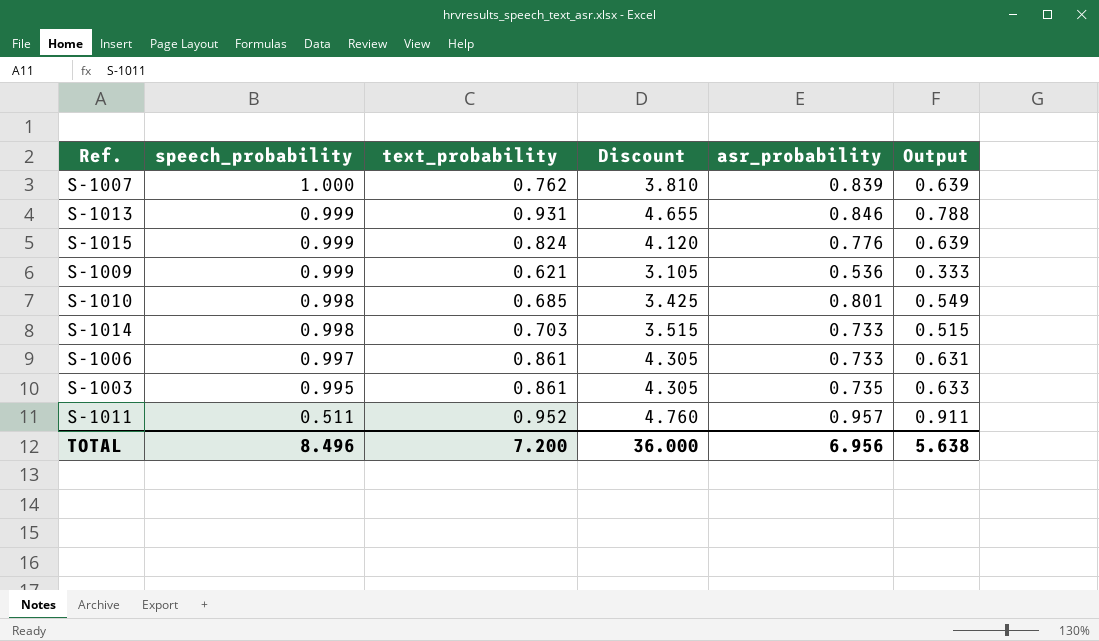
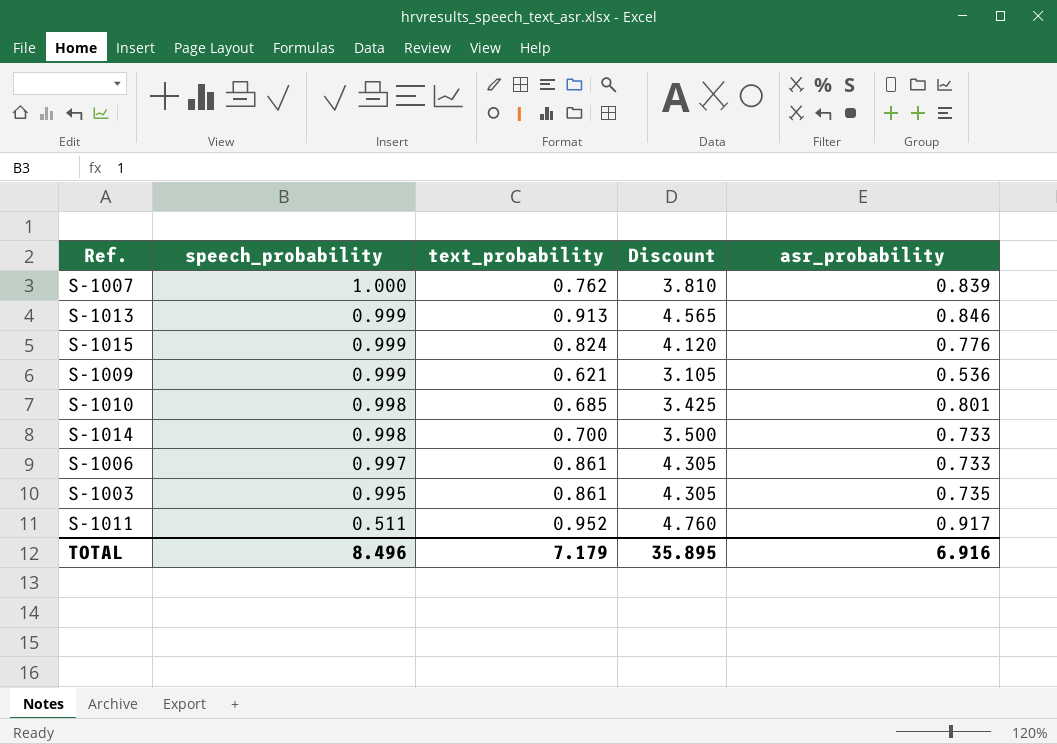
column Output | formula: [text_probability] * [asr_probability] -> none
S-1013 | text_probability: 0.931 -> 0.913
S-1013 | Discount: 4.655 -> 4.565
S-1014 | text_probability: 0.703 -> 0.700
S-1014 | Discount: 3.515 -> 3.500
S-1011 | asr_probability: 0.957 -> 0.917
TOTAL | text_probability: 7.200 -> 7.179
TOTAL | Discount: 36.000 -> 35.895
TOTAL | asr_probability: 6.956 -> 6.916

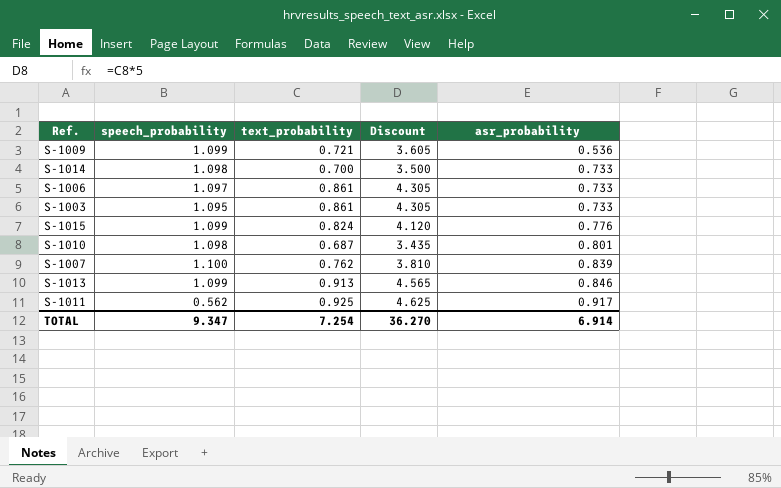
row order: speech_probability descending -> asr_probability ascending
S-1009 | speech_probability: 0.999 -> 1.099
S-1009 | text_probability: 0.621 -> 0.721
S-1009 | Discount: 3.105 -> 3.605
S-1014 | speech_probability: 0.998 -> 1.098
S-1006 | speech_probability: 0.997 -> 1.097
S-1003 | speech_probability: 0.995 -> 1.095
S-1003 | asr_probability: 0.735 -> 0.733
S-1015 | speech_probability: 0.999 -> 1.099
S-1010 | speech_probability: 0.998 -> 1.098
S-1010 | text_probability: 0.685 -> 0.687
S-1010 | Discount: 3.425 -> 3.435
S-1007 | speech_probability: 1.000 -> 1.100
S-1013 | speech_probability: 0.999 -> 1.099
S-1011 | speech_probability: 0.511 -> 0.562
S-1011 | text_probability: 0.952 -> 0.925
S-1011 | Discount: 4.760 -> 4.625
TOTAL | speech_probability: 8.496 -> 9.347
TOTAL | text_probability: 7.179 -> 7.254
TOTAL | Discount: 35.895 -> 36.270
TOTAL | asr_probability: 6.916 -> 6.914

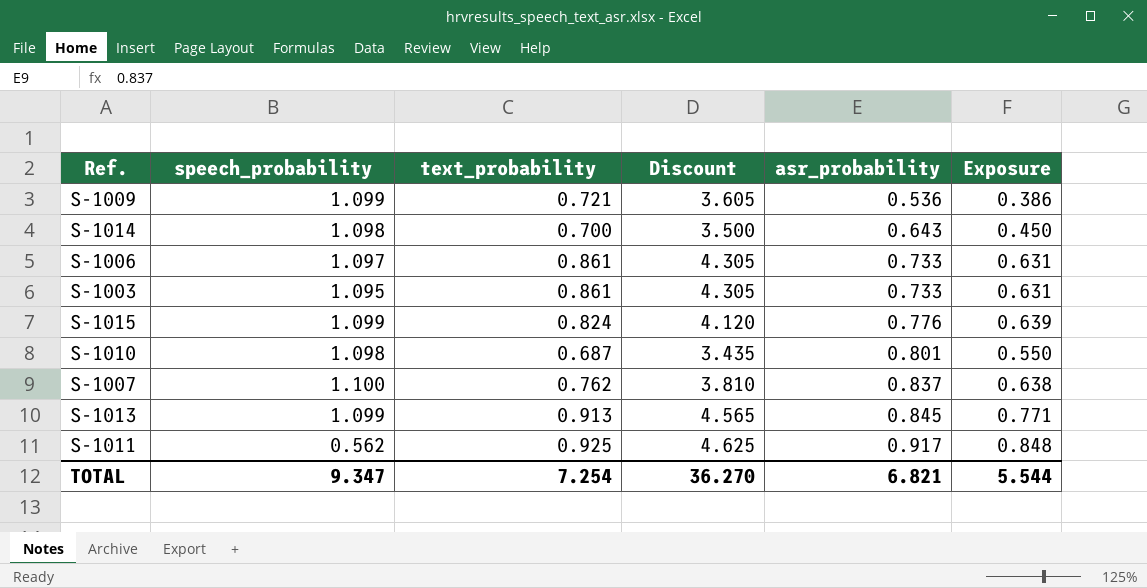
column Exposure | formula: none -> [text_probability] * [asr_probability]
S-1014 | asr_probability: 0.733 -> 0.643
S-1007 | asr_probability: 0.839 -> 0.837
S-1013 | asr_probability: 0.846 -> 0.845
TOTAL | asr_probability: 6.914 -> 6.821

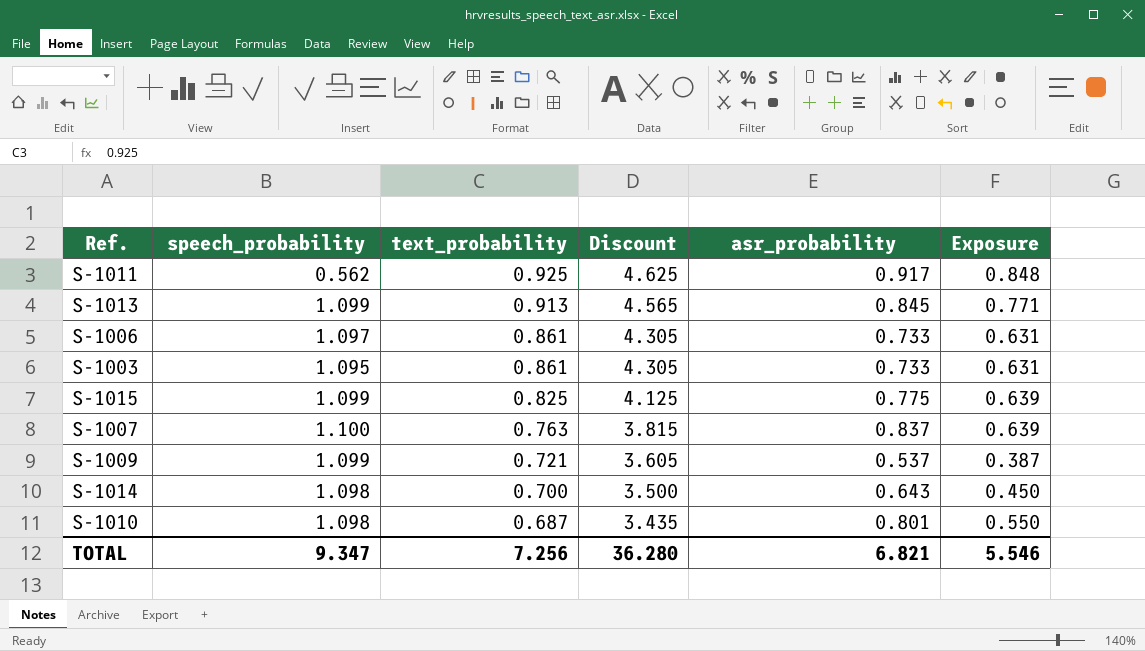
row order: asr_probability ascending -> text_probability descending
S-1015 | text_probability: 0.824 -> 0.825
S-1015 | Discount: 4.120 -> 4.125
S-1015 | asr_probability: 0.776 -> 0.775
S-1007 | text_probability: 0.762 -> 0.763
S-1007 | Discount: 3.810 -> 3.815
S-1007 | Exposure: 0.638 -> 0.639
S-1009 | asr_probability: 0.536 -> 0.537
S-1009 | Exposure: 0.386 -> 0.387
TOTAL | text_probability: 7.254 -> 7.256
TOTAL | Discount: 36.270 -> 36.280
TOTAL | Exposure: 5.544 -> 5.546

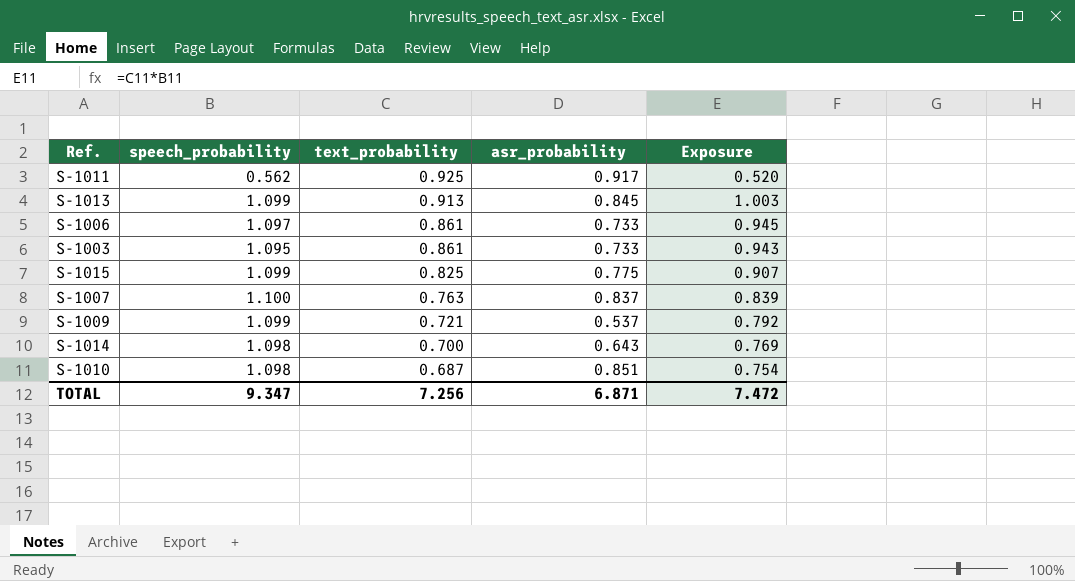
column Discount | formula: [text_probability] * 5 -> none
column Exposure | formula: [text_probability] * [asr_probability] -> [speech_probability] * [text_probability]
S-1010 | asr_probability: 0.801 -> 0.851
TOTAL | asr_probability: 6.821 -> 6.871
TOTAL | Exposure: 5.546 -> 7.472

